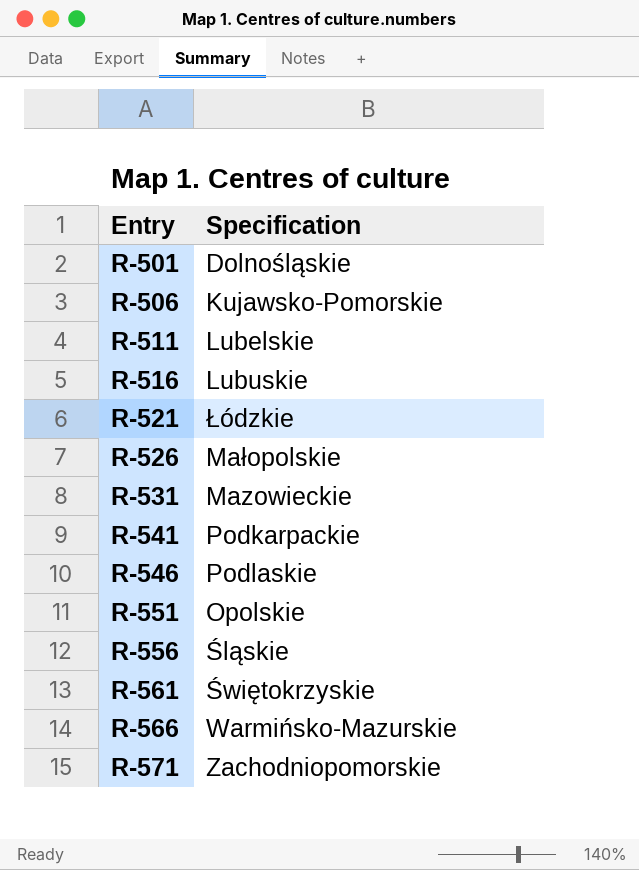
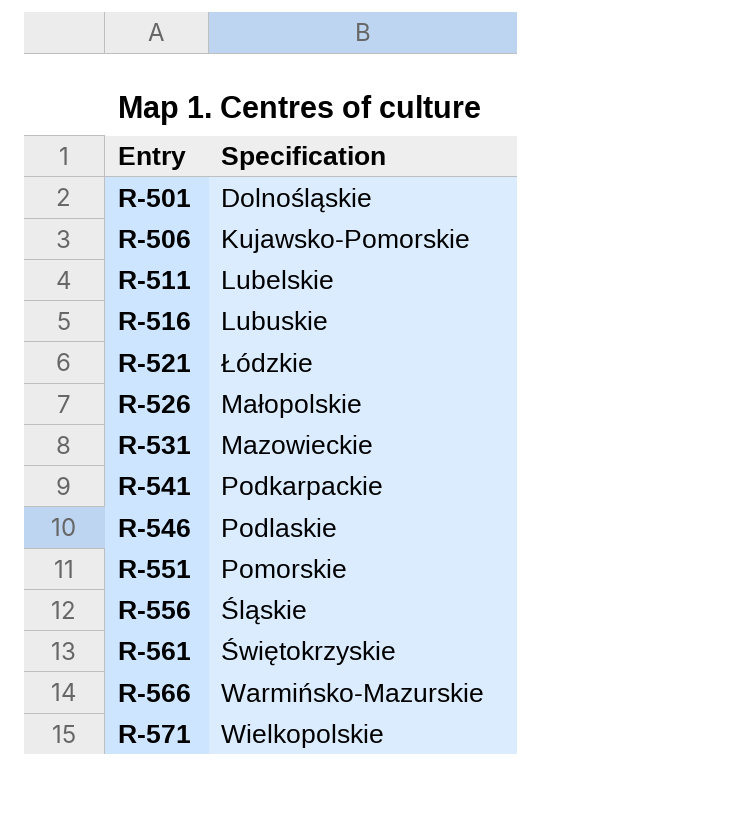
R-551 | Specification: Opolskie -> Pomorskie
R-571 | Specification: Zachodniopomorskie -> Wielkopolskie

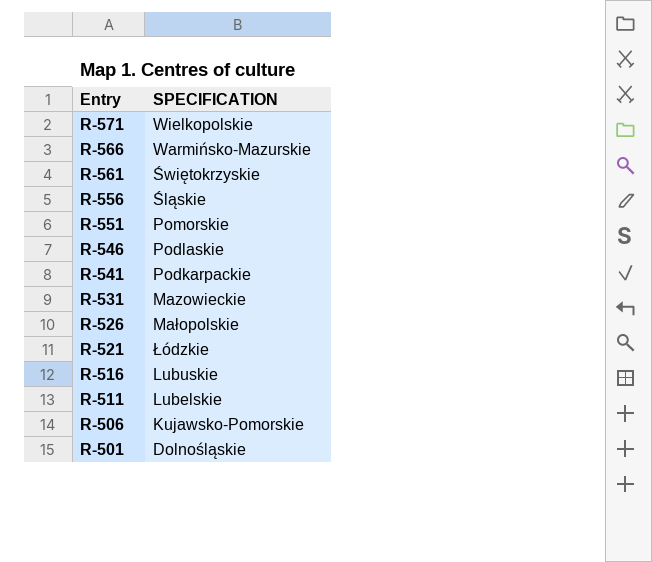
row order: Entry ascending -> Entry descending
column name: Specification -> SPECIFICATION

